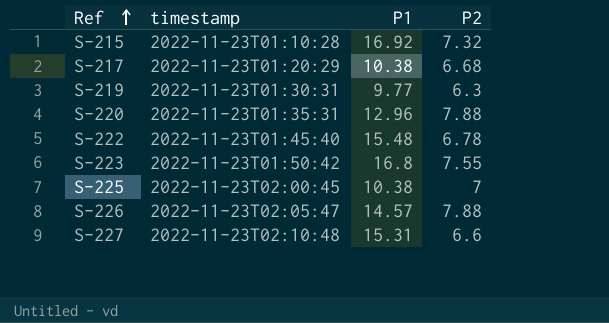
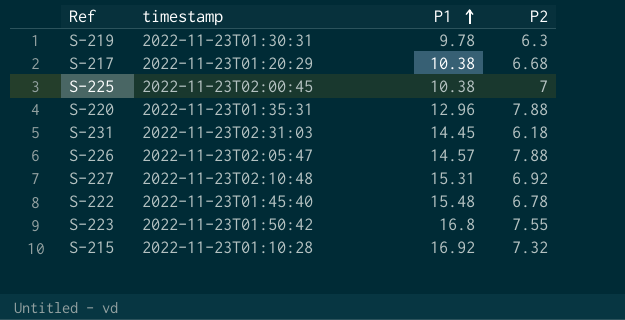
row order: Ref ascending -> P1 ascending
S-219 | P1: 9.77 -> 9.78
row S-231: none -> 2022-11-23T02:31:03 | 14.45 | 6.18
S-227 | P2: 6.6 -> 6.92

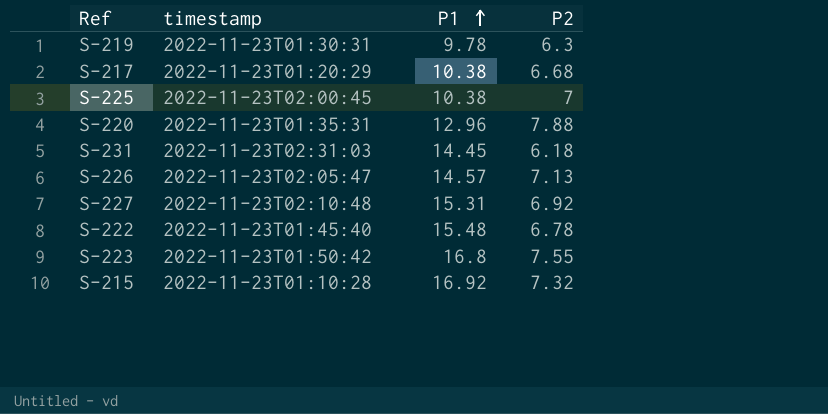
S-226 | P2: 7.88 -> 7.13

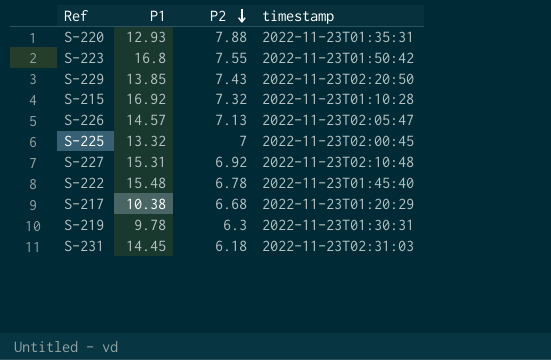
row order: P1 ascending -> P2 descending
column timestamp | position: 2 -> 4
S-220 | P1: 12.96 -> 12.93
row S-229: none -> 13.85 | 7.43 | 2022-11-23T02:20:50
S-225 | P1: 10.38 -> 13.32

